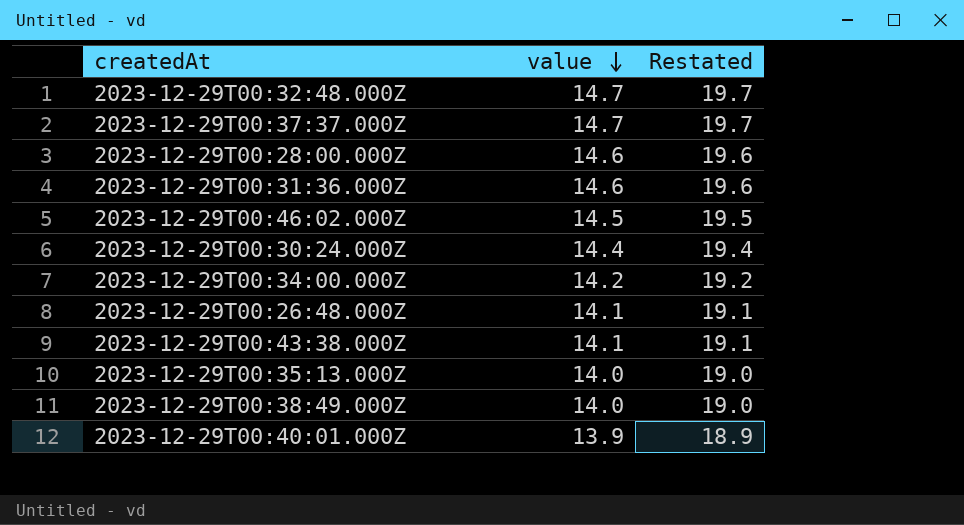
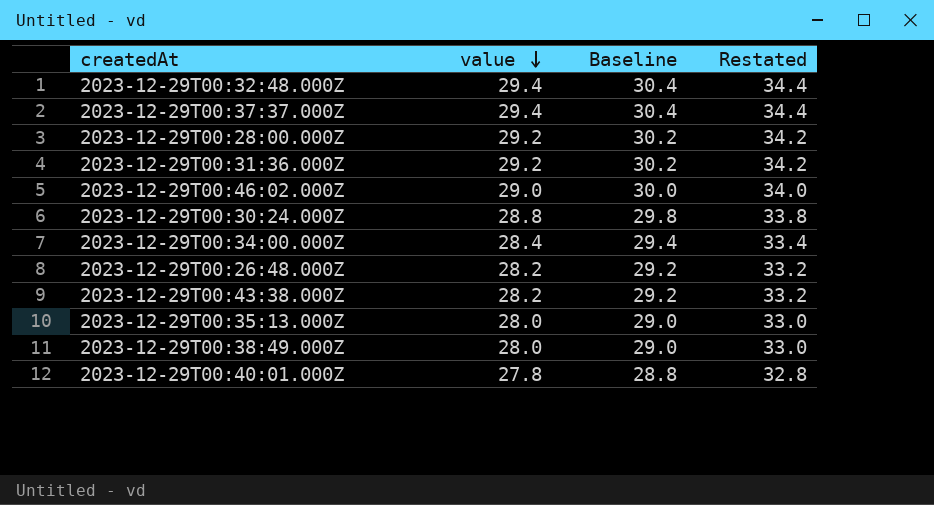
column Baseline | formula: none -> [value] + 1
2023-12-29T00:32:48.000Z | value: 14.7 -> 29.4
2023-12-29T00:32:48.000Z | Restated: 19.7 -> 34.4
2023-12-29T00:37:37.000Z | value: 14.7 -> 29.4
2023-12-29T00:37:37.000Z | Restated: 19.7 -> 34.4
2023-12-29T00:28:00.000Z | value: 14.6 -> 29.2
2023-12-29T00:28:00.000Z | Restated: 19.6 -> 34.2
2023-12-29T00:31:36.000Z | value: 14.6 -> 29.2
2023-12-29T00:31:36.000Z | Restated: 19.6 -> 34.2
2023-12-29T00:46:02.000Z | value: 14.5 -> 29.0
2023-12-29T00:46:02.000Z | Restated: 19.5 -> 34.0
2023-12-29T00:30:24.000Z | value: 14.4 -> 28.8
2023-12-29T00:30:24.000Z | Restated: 19.4 -> 33.8
2023-12-29T00:34:00.000Z | value: 14.2 -> 28.4
2023-12-29T00:34:00.000Z | Restated: 19.2 -> 33.4
2023-12-29T00:26:48.000Z | value: 14.1 -> 28.2
2023-12-29T00:26:48.000Z | Restated: 19.1 -> 33.2
2023-12-29T00:43:38.000Z | value: 14.1 -> 28.2
2023-12-29T00:43:38.000Z | Restated: 19.1 -> 33.2
2023-12-29T00:35:13.000Z | value: 14.0 -> 28.0
2023-12-29T00:35:13.000Z | Restated: 19.0 -> 33.0
2023-12-29T00:38:49.000Z | value: 14.0 -> 28.0
2023-12-29T00:38:49.000Z | Restated: 19.0 -> 33.0
2023-12-29T00:40:01.000Z | value: 13.9 -> 27.8
2023-12-29T00:40:01.000Z | Restated: 18.9 -> 32.8

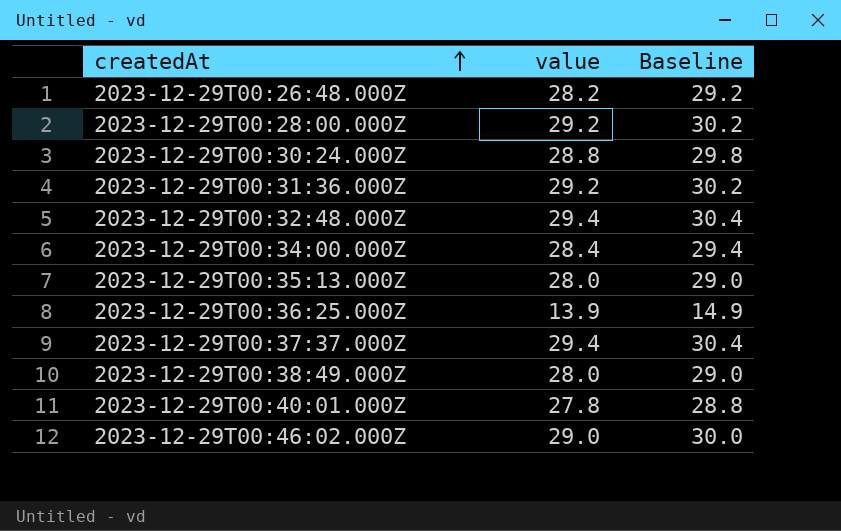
row order: value descending -> createdAt ascending
column Restated | formula: [value] + 5 -> none
row 2023-12-29T00:43:38.000Z: 28.2 | 29.2 | 33.2 -> none
row 2023-12-29T00:36:25.000Z: none -> 13.9 | 14.9

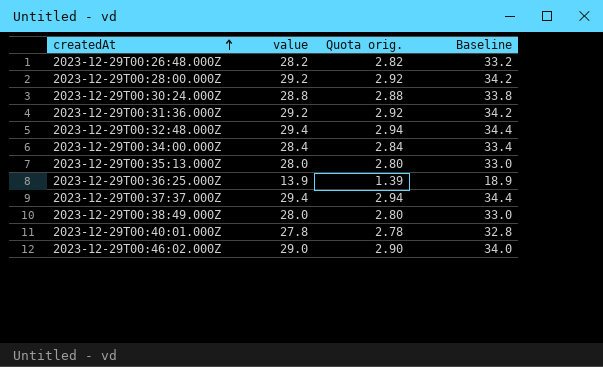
column Quota orig. | formula: none -> [value] * 0.1
column Baseline | formula: [value] + 1 -> [value] + 5

